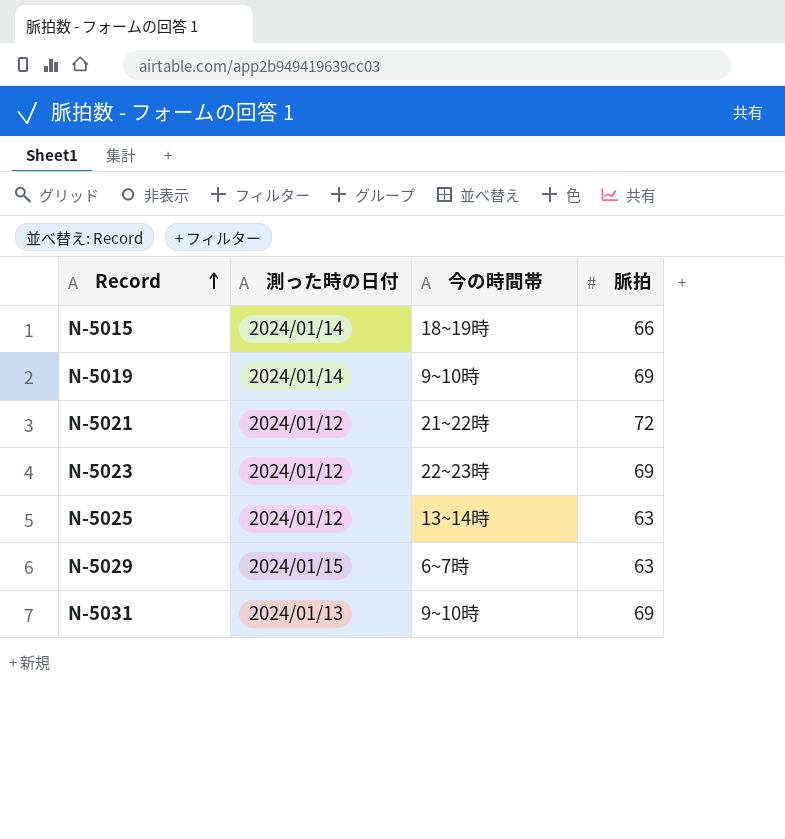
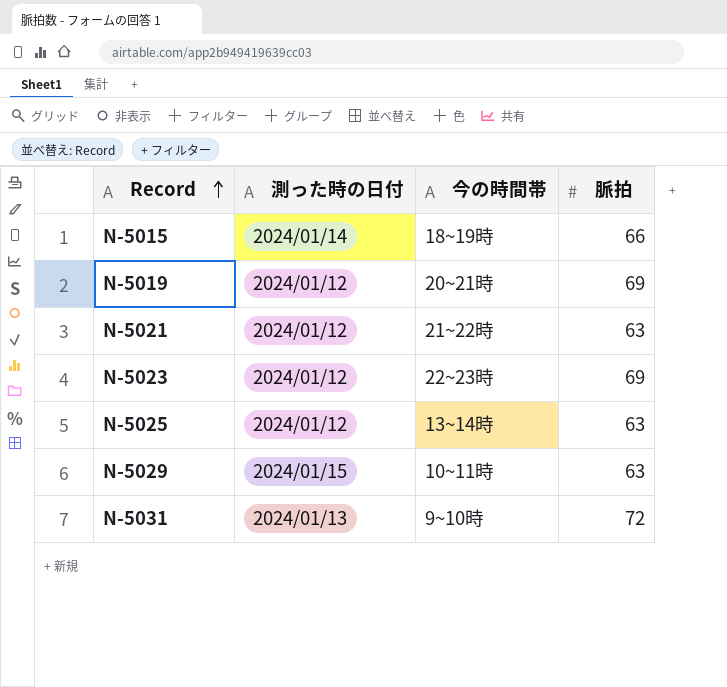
N-5019 | 測った時の日付: 2024/01/14 -> 2024/01/12
N-5019 | 今の時間帯: 9~10時 -> 20~21時
N-5021 | 脈拍: 72 -> 63
N-5029 | 今の時間帯: 6~7時 -> 10~11時
N-5031 | 脈拍: 69 -> 72

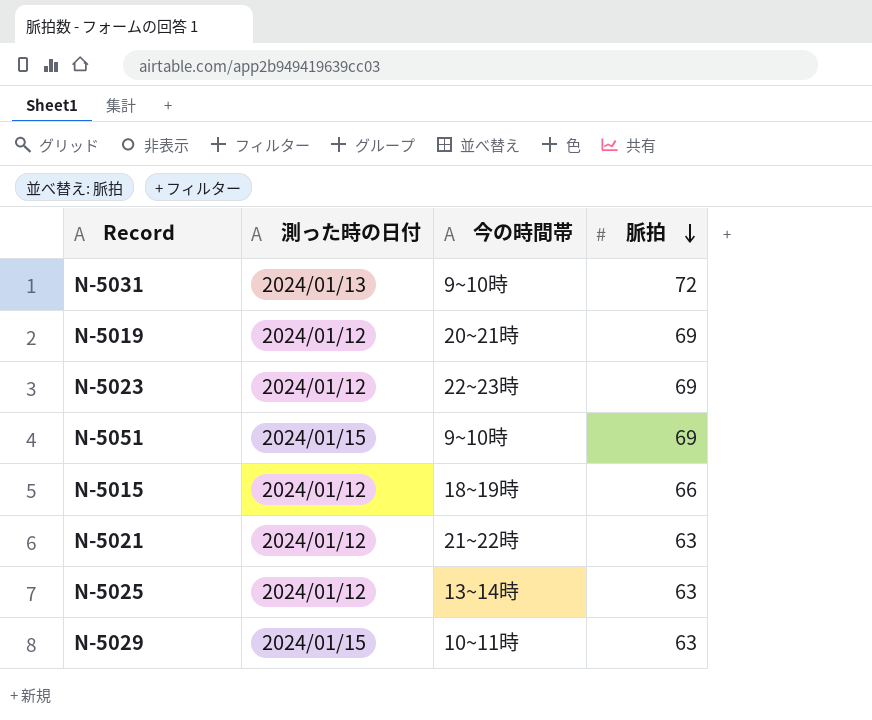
row order: Record ascending -> 脈拍 descending
row N-5051: none -> 2024/01/15 | 9~10時 | 69
N-5015 | 測った時の日付: 2024/01/14 -> 2024/01/12

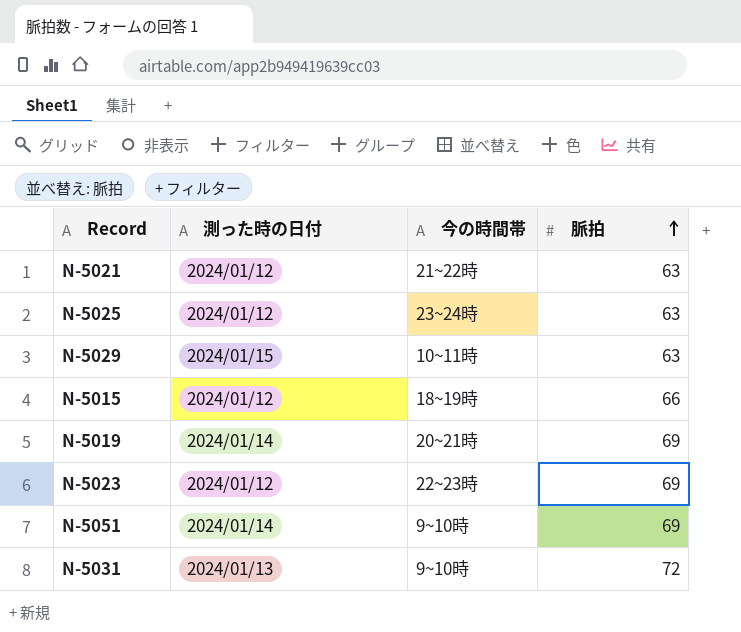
row order: 脈拍 descending -> 脈拍 ascending
N-5025 | 今の時間帯: 13~14時 -> 23~24時
N-5019 | 測った時の日付: 2024/01/12 -> 2024/01/14
N-5051 | 測った時の日付: 2024/01/15 -> 2024/01/14

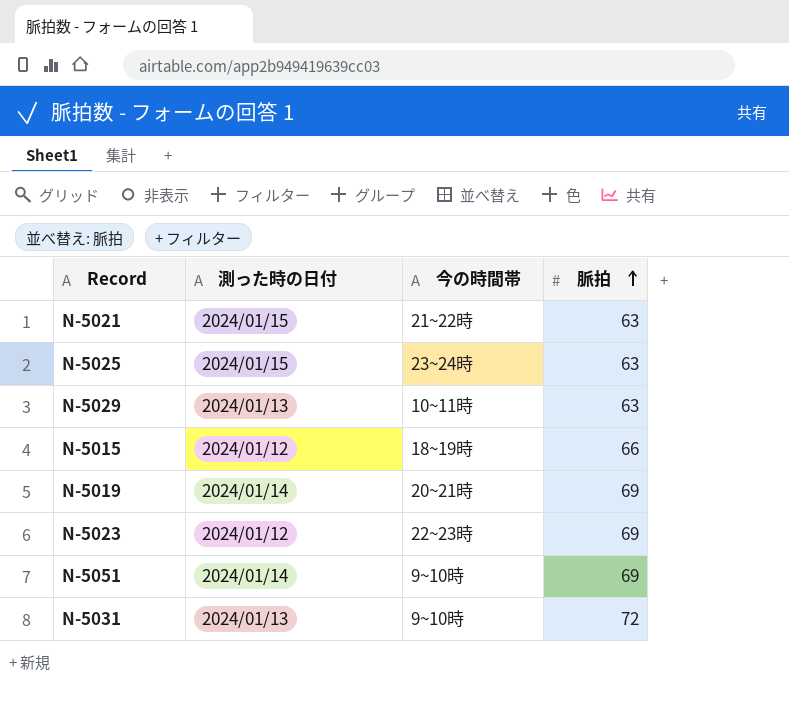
N-5021 | 測った時の日付: 2024/01/12 -> 2024/01/15
N-5025 | 測った時の日付: 2024/01/12 -> 2024/01/15
N-5029 | 測った時の日付: 2024/01/15 -> 2024/01/13

